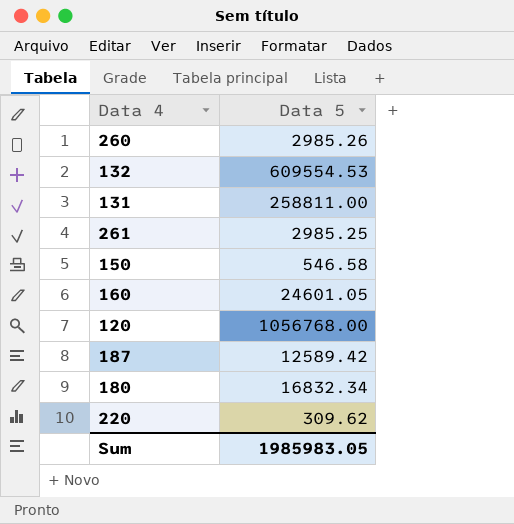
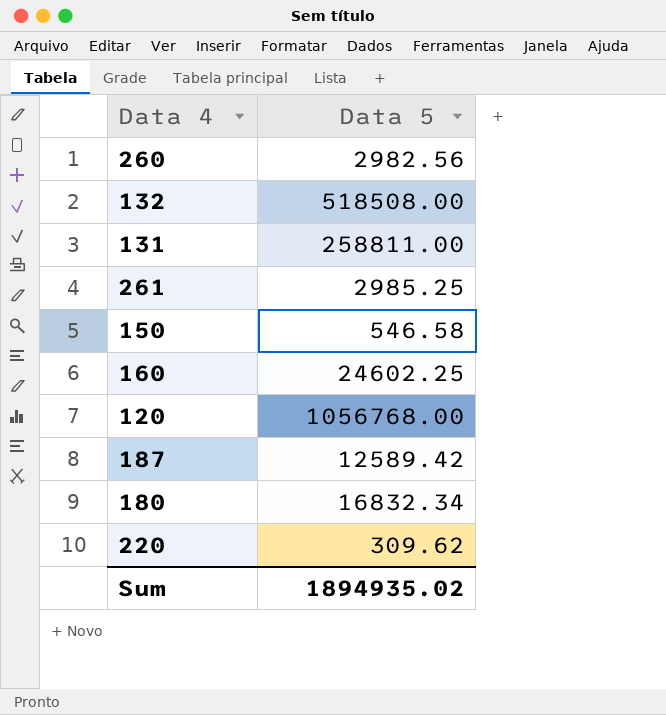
260 | Data 5: 2985.26 -> 2982.56
132 | Data 5: 609554.53 -> 518508.00
160 | Data 5: 24601.05 -> 24602.25
Sum | Data 5: 1985983.05 -> 1894935.02

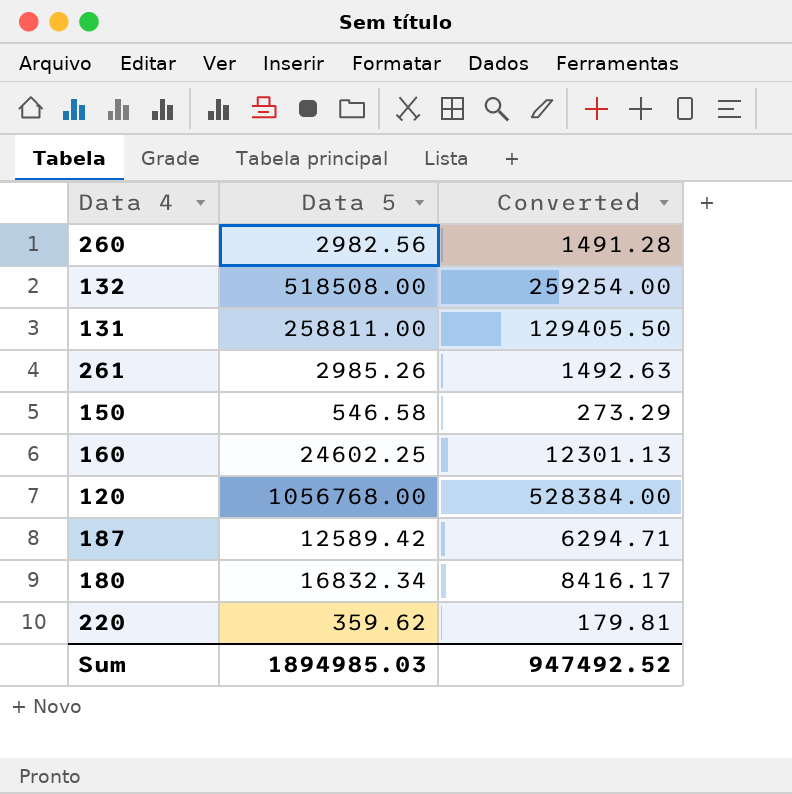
column Converted | formula: none -> [Data 5] * 0.5
261 | Data 5: 2985.25 -> 2985.26
220 | Data 5: 309.62 -> 359.62
Sum | Data 5: 1894935.02 -> 1894985.03

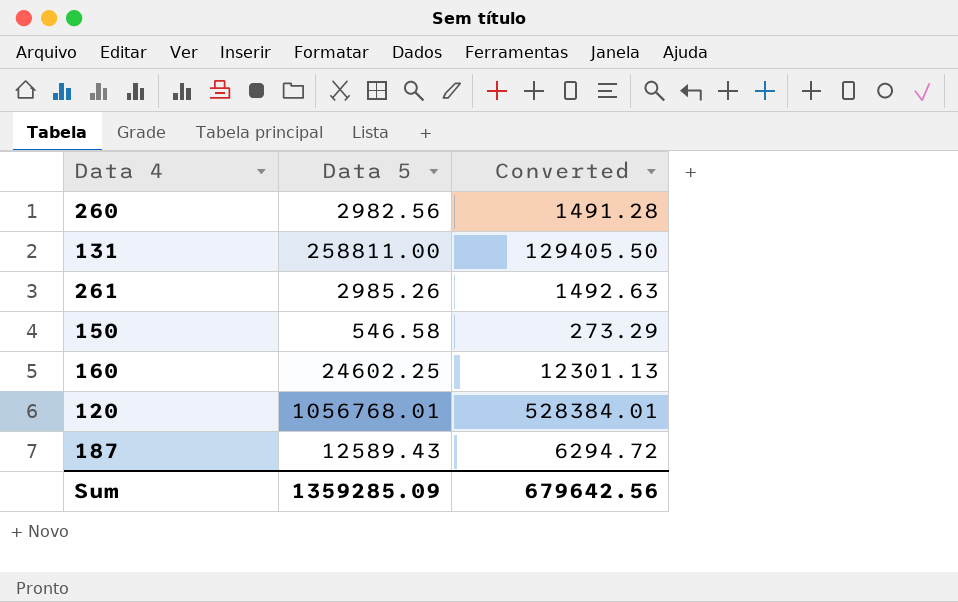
row 132: 518508.00 | 259254.00 -> none
row 180: 16832.34 | 8416.17 -> none
row 220: 359.62 | 179.81 -> none
120 | Data 5: 1056768.00 -> 1056768.01
120 | Converted: 528384.00 -> 528384.01
187 | Data 5: 12589.42 -> 12589.43
187 | Converted: 6294.71 -> 6294.72
Sum | Data 5: 1894985.03 -> 1359285.09
Sum | Converted: 947492.52 -> 679642.56

